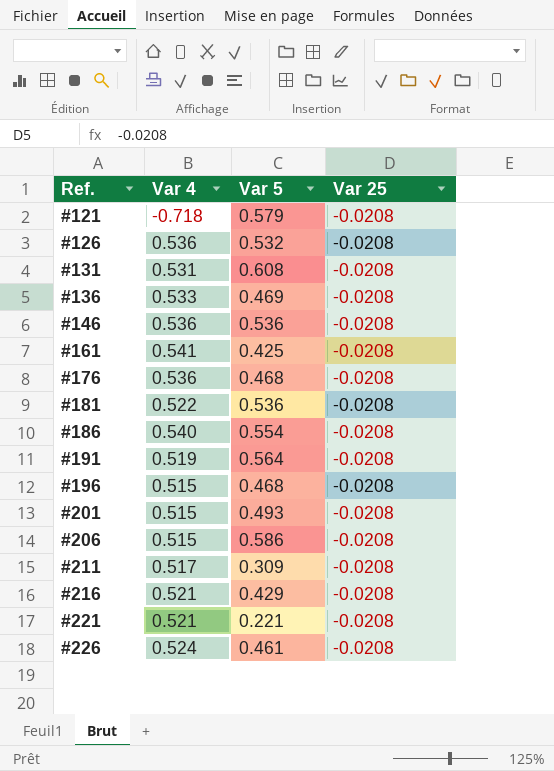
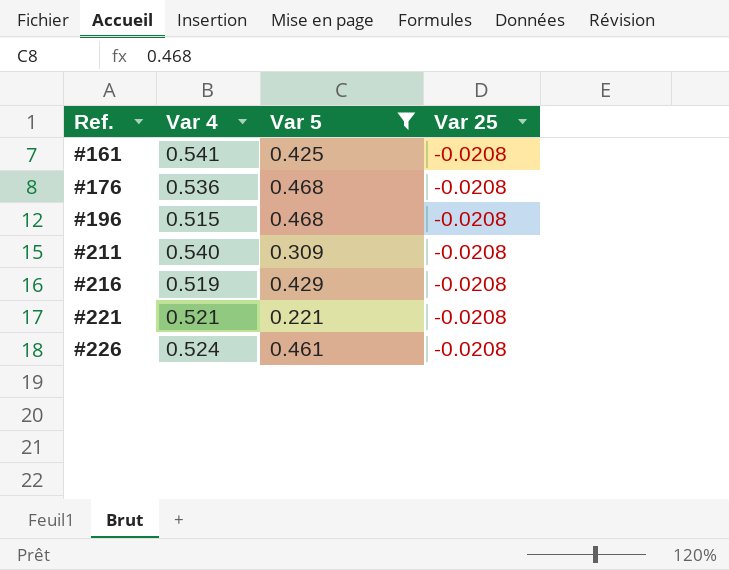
filter: none -> Var 5 <= 0.468
#211 | Var 4: 0.517 -> 0.540
#216 | Var 4: 0.521 -> 0.519

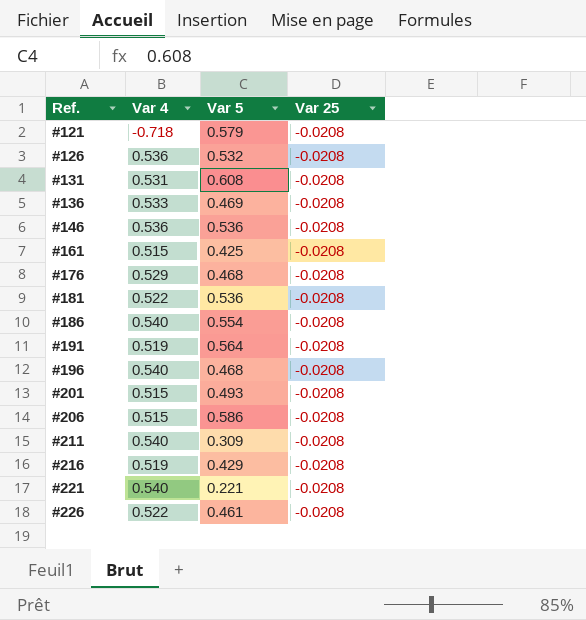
filter: Var 5 <= 0.468 -> none
#161 | Var 4: 0.541 -> 0.515
#176 | Var 4: 0.536 -> 0.529
#196 | Var 4: 0.515 -> 0.540
#221 | Var 4: 0.521 -> 0.540
#226 | Var 4: 0.524 -> 0.522

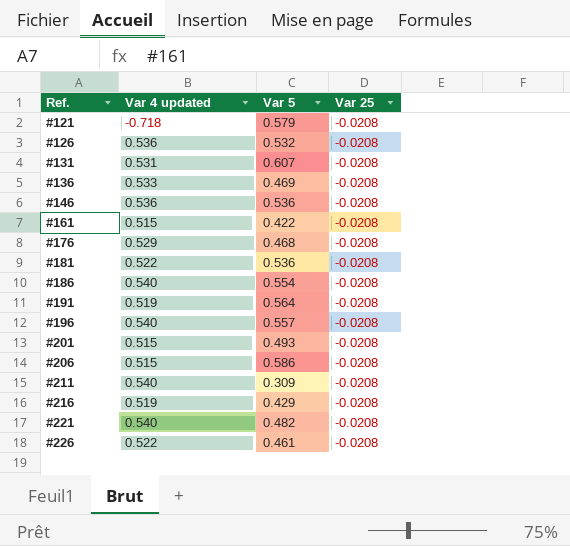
column name: Var 4 -> Var 4 updated
#131 | Var 5: 0.608 -> 0.607
#161 | Var 5: 0.425 -> 0.422
#196 | Var 5: 0.468 -> 0.557
#221 | Var 5: 0.221 -> 0.482

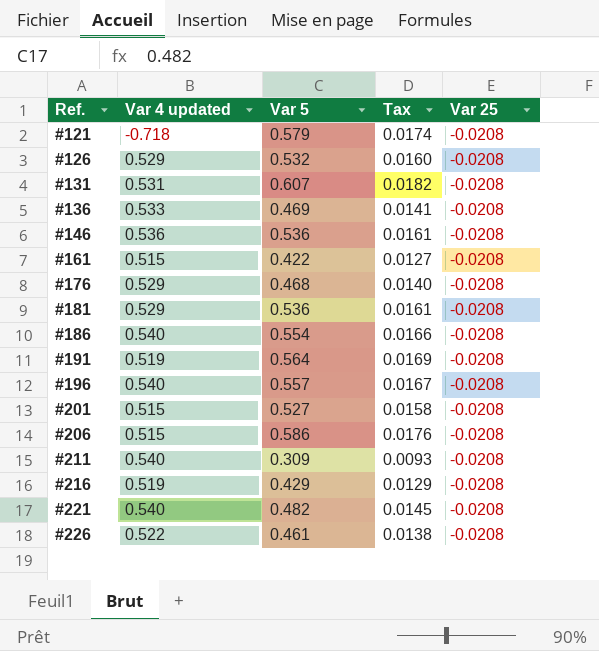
column Tax | formula: none -> [Var 5] * 0.03
#126 | Var 4 updated: 0.536 -> 0.529
#181 | Var 4 updated: 0.522 -> 0.529
#201 | Var 5: 0.493 -> 0.527

